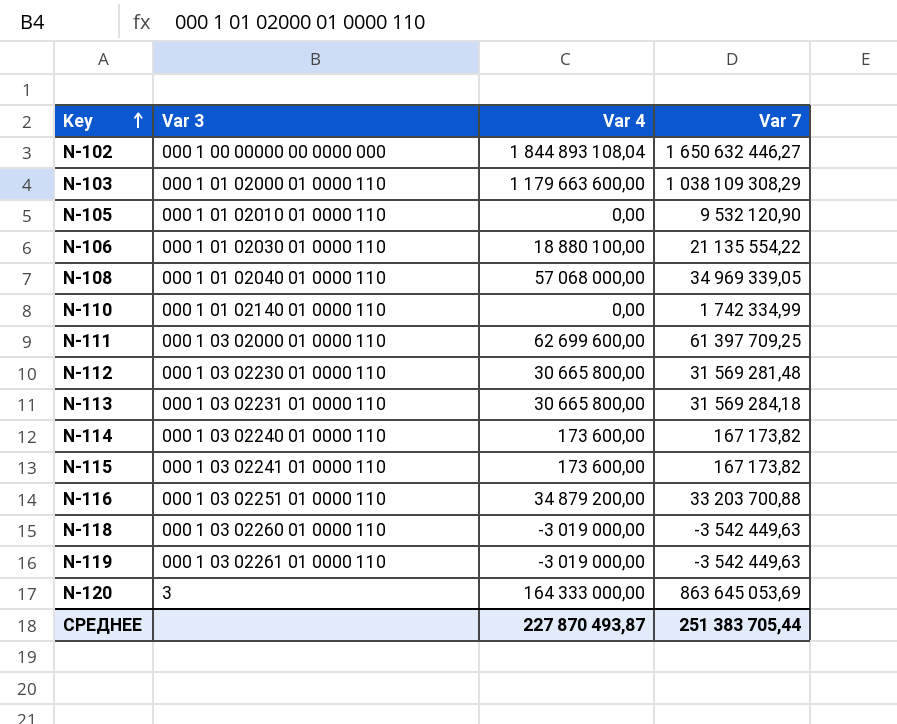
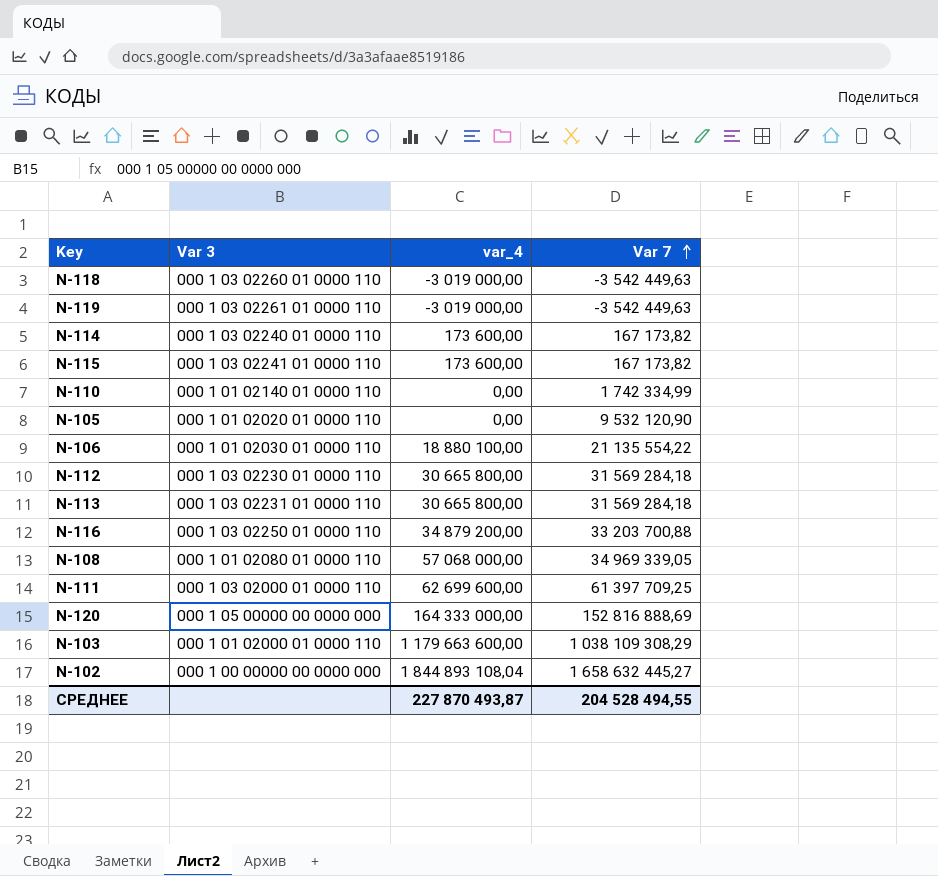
row order: Key ascending -> Var 7 ascending
column name: Var 4 -> var_4
N-105 | Var 3: 000 1 01 02010 01 0000 110 -> 000 1 01 02020 01 0000 110
N-112 | Var 7: 31 569 281,48 -> 31 569 284,18
N-116 | Var 3: 000 1 03 02251 01 0000 110 -> 000 1 03 02250 01 0000 110
N-108 | Var 3: 000 1 01 02040 01 0000 110 -> 000 1 01 02080 01 0000 110
N-120 | Var 3: 3 -> 000 1 05 00000 00 0000 000
N-120 | Var 7: 863 645 053,69 -> 152 816 888,69
N-102 | Var 7: 1 650 632 446,27 -> 1 658 632 445,27
СРЕДНЕЕ | Var 7: 251 383 705,44 -> 204 528 494,55

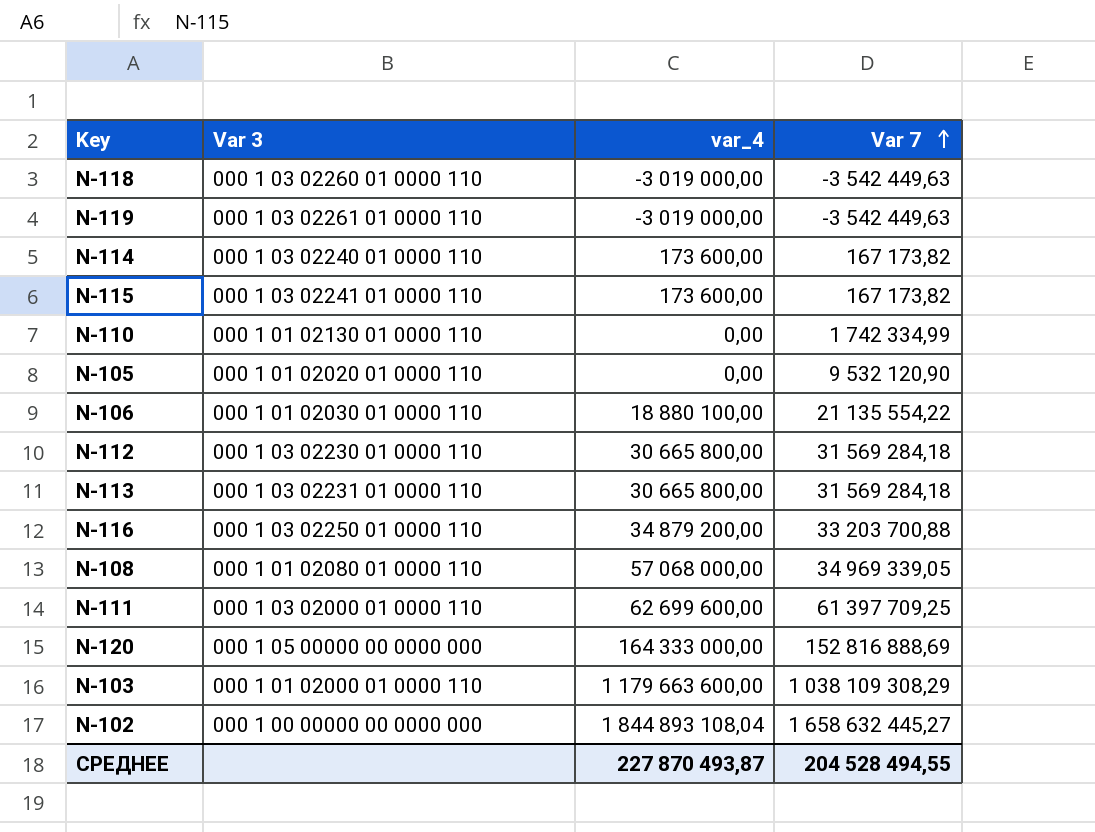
N-110 | Var 3: 000 1 01 02140 01 0000 110 -> 000 1 01 02130 01 0000 110

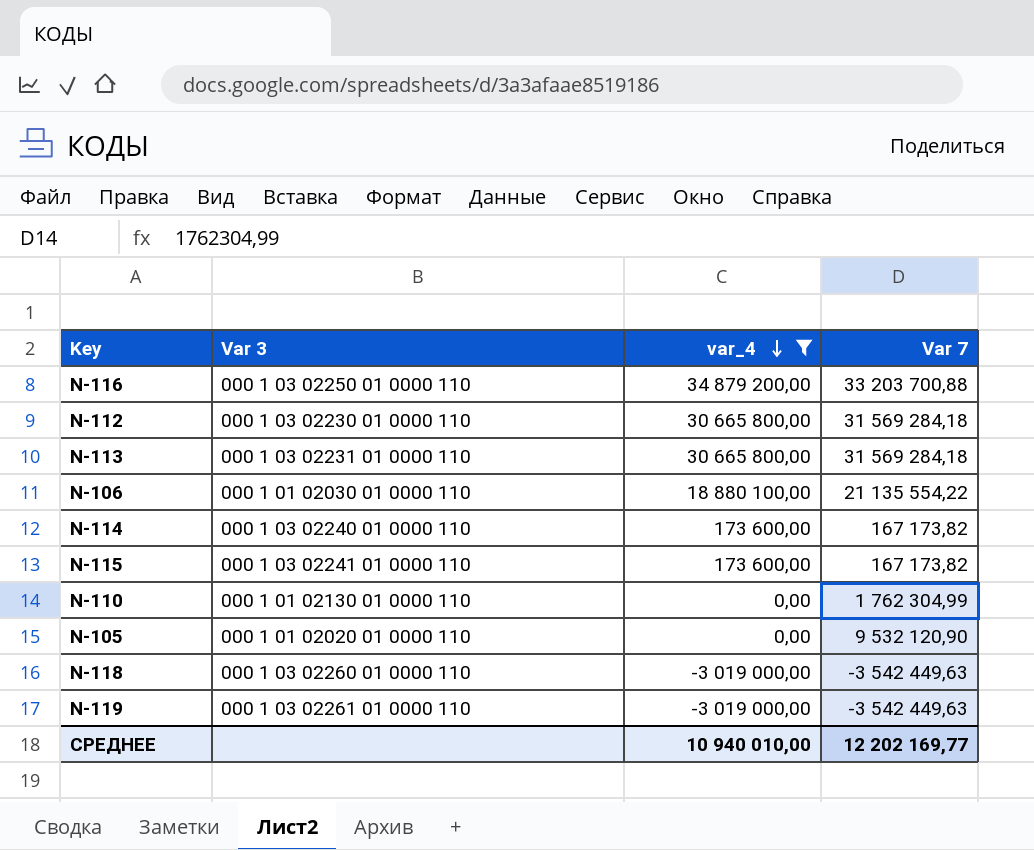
filter: none -> var_4 <= 34 879 200,00
row order: Var 7 ascending -> var_4 descending
N-110 | Var 7: 1 742 334,99 -> 1 762 304,99
СРЕДНЕЕ | var_4: 227 870 493,87 -> 10 940 010,00
СРЕДНЕЕ | Var 7: 204 528 494,55 -> 12 202 169,77

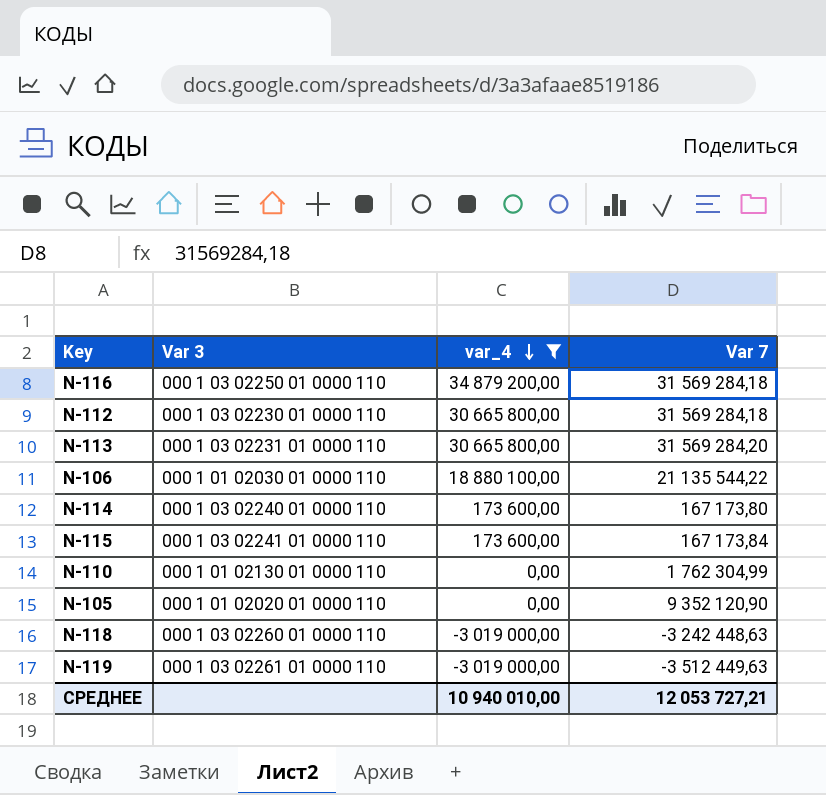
N-116 | Var 7: 33 203 700,88 -> 31 569 284,18
N-113 | Var 7: 31 569 284,18 -> 31 569 284,20
N-106 | Var 7: 21 135 554,22 -> 21 135 544,22
N-114 | Var 7: 167 173,82 -> 167 173,80
N-115 | Var 7: 167 173,82 -> 167 173,84
N-105 | Var 7: 9 532 120,90 -> 9 352 120,90
N-118 | Var 7: -3 542 449,63 -> -3 242 448,63
N-119 | Var 7: -3 542 449,63 -> -3 512 449,63
СРЕДНЕЕ | Var 7: 12 202 169,77 -> 12 053 727,21

